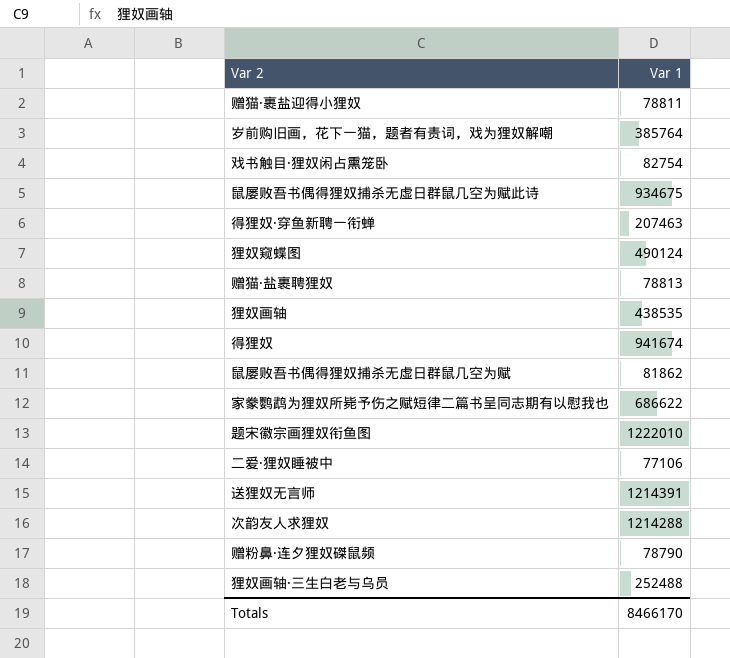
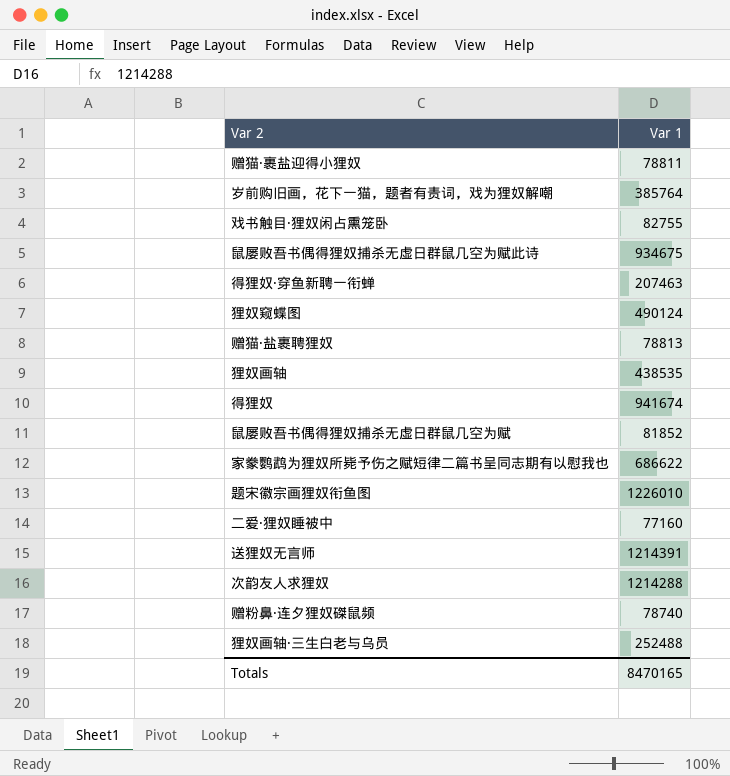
戏书触目·狸奴闲占熏笼卧 | Var 1: 82754 -> 82755
鼠屡败吾书偶得狸奴捕杀无虚日群鼠几空为赋 | Var 1: 81862 -> 81852
题宋徽宗画狸奴衔鱼图 | Var 1: 1222010 -> 1226010
二爱·狸奴睡被中 | Var 1: 77106 -> 77160
赠粉鼻·连夕狸奴磔鼠频 | Var 1: 78790 -> 78740
Totals | Var 1: 8466170 -> 8470165

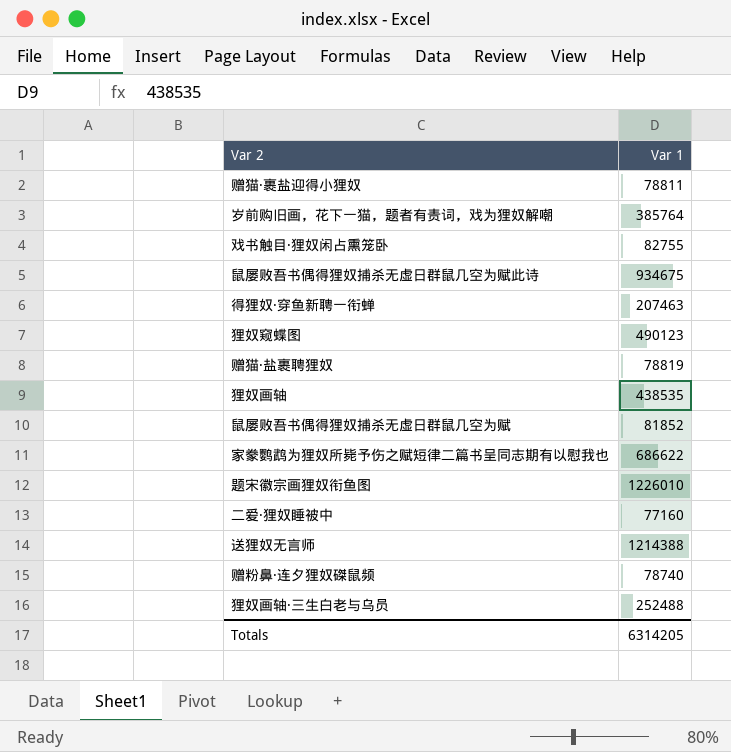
row 得狸奴: 941674 -> none
row 次韵友人求狸奴: 1214288 -> none
狸奴窥蝶图 | Var 1: 490124 -> 490123
赠猫·盐裹聘狸奴 | Var 1: 78813 -> 78819
送狸奴无言师 | Var 1: 1214391 -> 1214388
Totals | Var 1: 8470165 -> 6314205

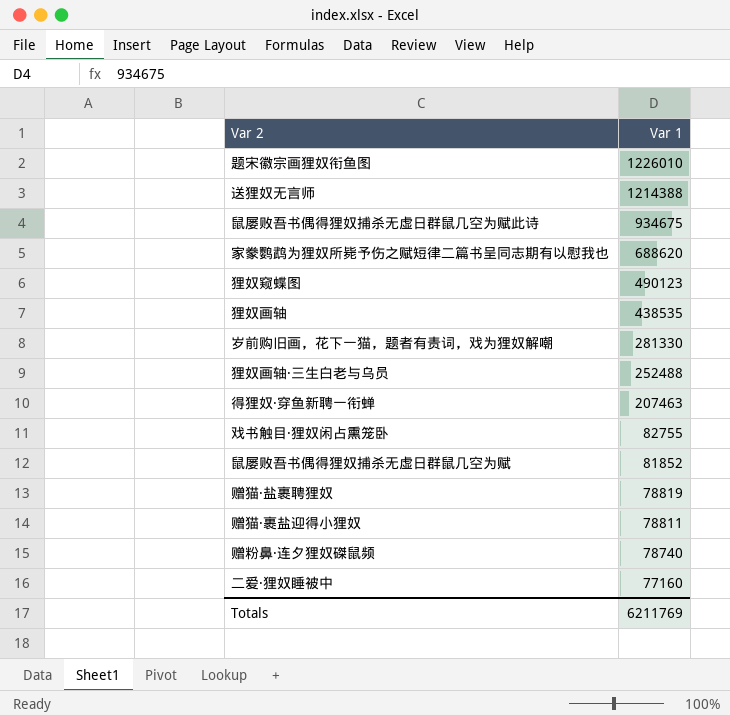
row order: none -> Var 1 descending
家豢鹦鹉为狸奴所毙予伤之赋短律二篇书呈同志期有以慰我也 | Var 1: 686622 -> 688620
岁前购旧画，花下一猫，题者有责词，戏为狸奴解嘲 | Var 1: 385764 -> 281330
Totals | Var 1: 6314205 -> 6211769

